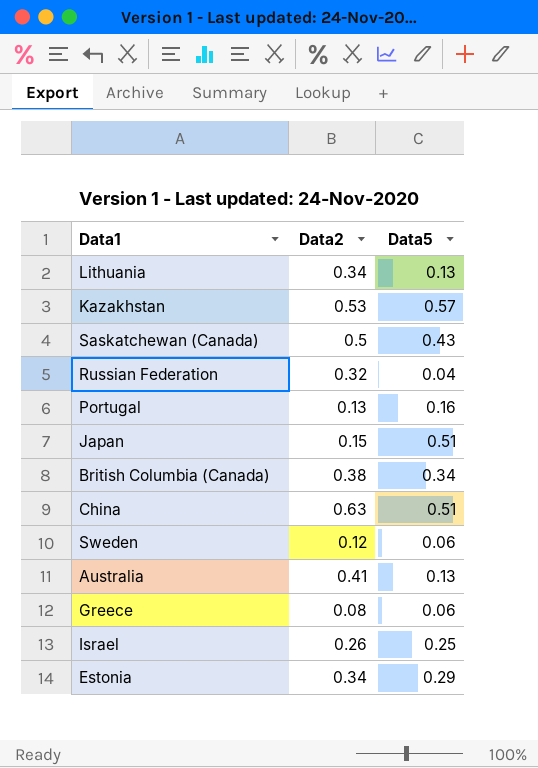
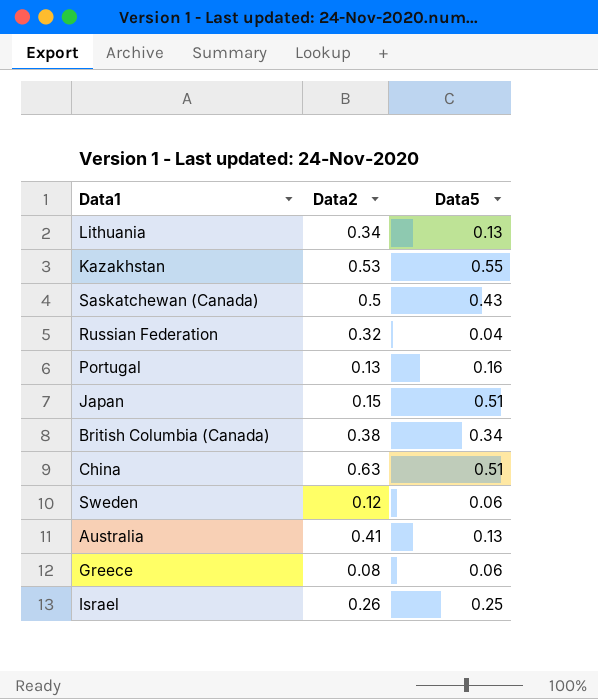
row Estonia: 0.34 | 0.29 -> none
Kazakhstan | Data5: 0.57 -> 0.55

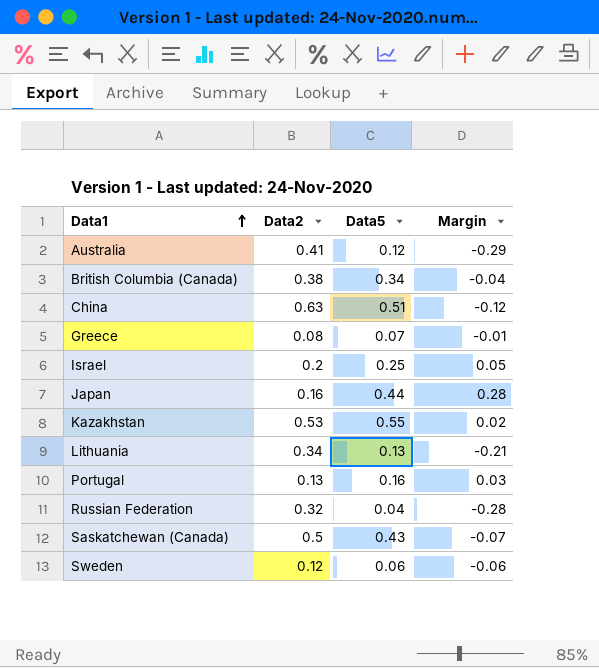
row order: none -> Data1 ascending
column Margin | formula: none -> [Data5] - [Data2]
Australia | Data5: 0.13 -> 0.12
Greece | Data5: 0.06 -> 0.07
Israel | Data2: 0.26 -> 0.2
Japan | Data2: 0.15 -> 0.16
Japan | Data5: 0.51 -> 0.44

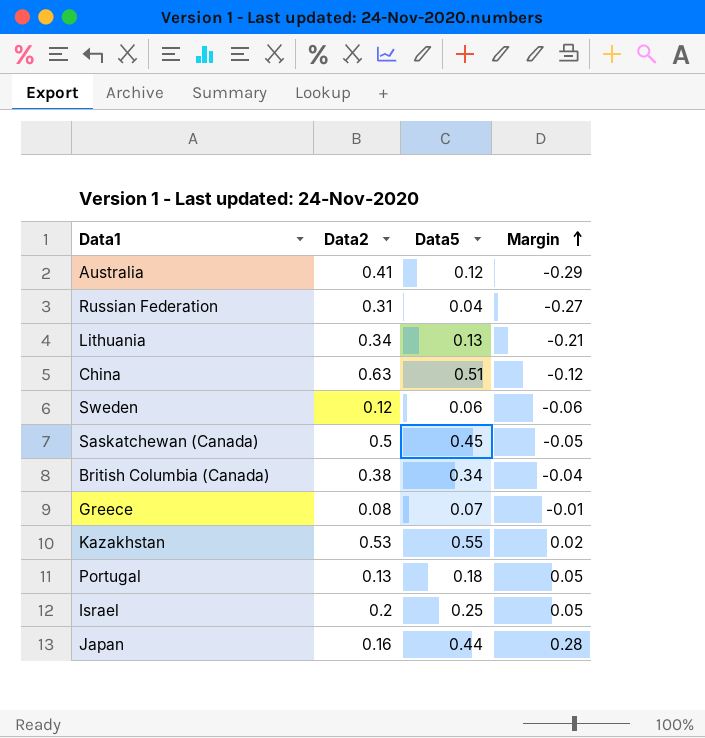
row order: Data1 ascending -> Margin ascending
Russian Federation | Data2: 0.32 -> 0.31
Russian Federation | Margin: -0.28 -> -0.27
Saskatchewan (Canada) | Data5: 0.43 -> 0.45
Saskatchewan (Canada) | Margin: -0.07 -> -0.05
Portugal | Data5: 0.16 -> 0.18
Portugal | Margin: 0.03 -> 0.05

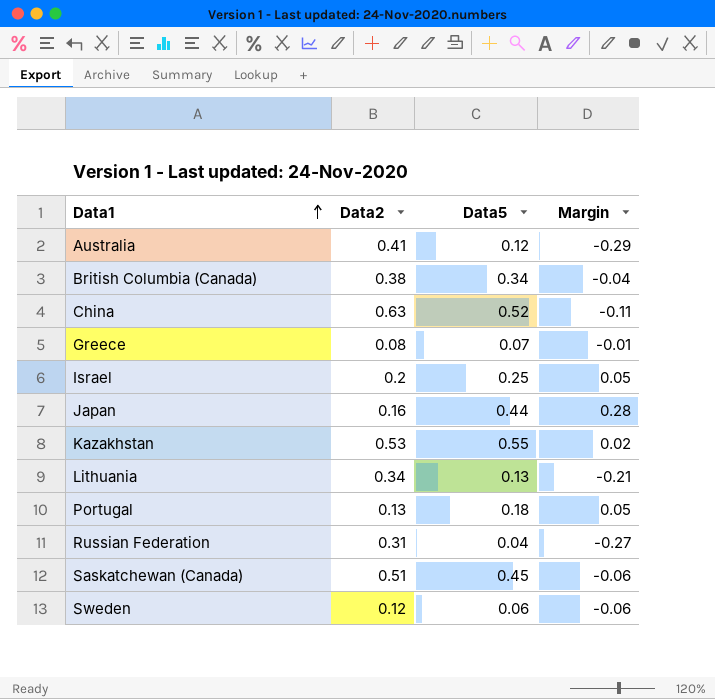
row order: Margin ascending -> Data1 ascending
China | Data5: 0.51 -> 0.52
China | Margin: -0.12 -> -0.11
Saskatchewan (Canada) | Data2: 0.5 -> 0.51
Saskatchewan (Canada) | Margin: -0.05 -> -0.06

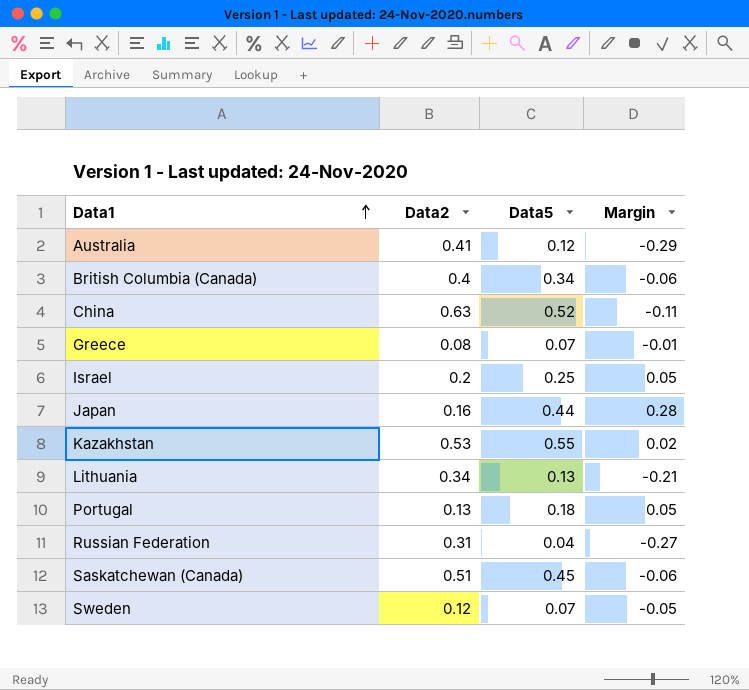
British Columbia (Canada) | Data2: 0.38 -> 0.4
British Columbia (Canada) | Margin: -0.04 -> -0.06
Sweden | Data5: 0.06 -> 0.07
Sweden | Margin: -0.06 -> -0.05

